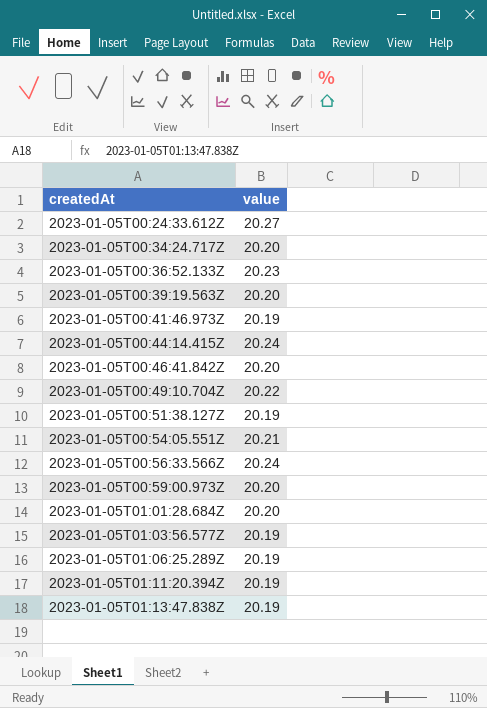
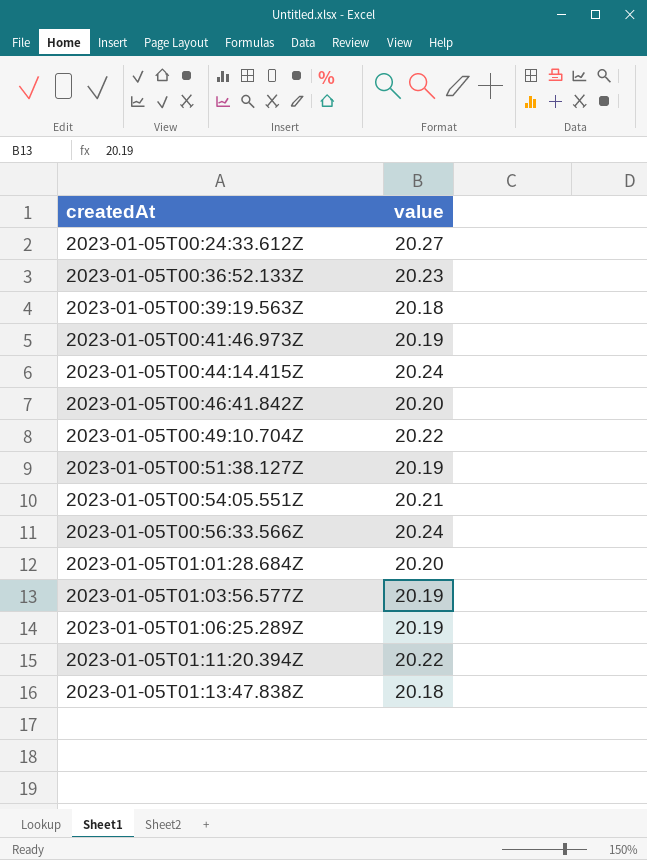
row 2023-01-05T00:34:24.717Z: 20.20 -> none
row 2023-01-05T00:59:00.973Z: 20.20 -> none
2023-01-05T00:39:19.563Z | value: 20.20 -> 20.18
2023-01-05T01:11:20.394Z | value: 20.19 -> 20.22
2023-01-05T01:13:47.838Z | value: 20.19 -> 20.18

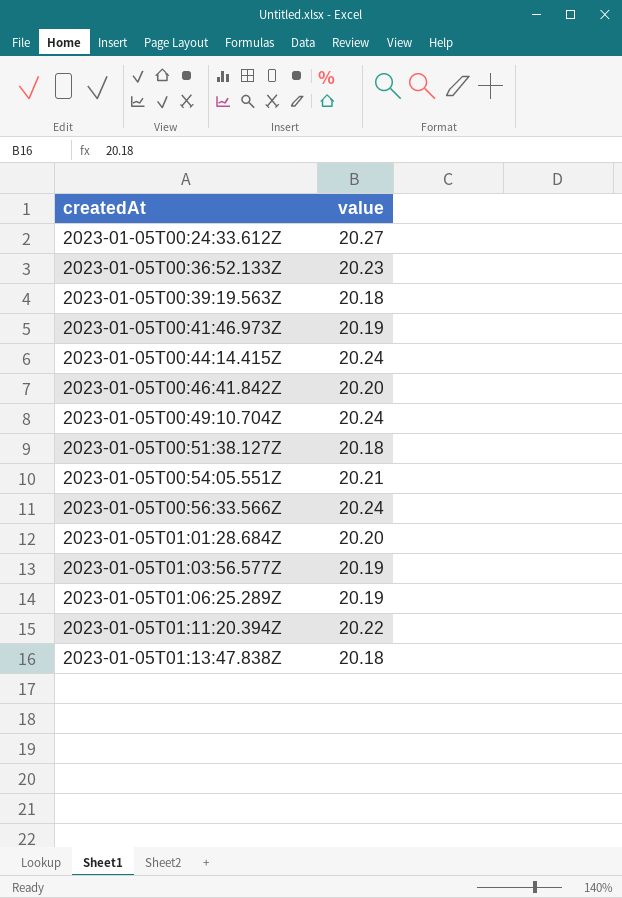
2023-01-05T00:49:10.704Z | value: 20.22 -> 20.24
2023-01-05T00:51:38.127Z | value: 20.19 -> 20.18

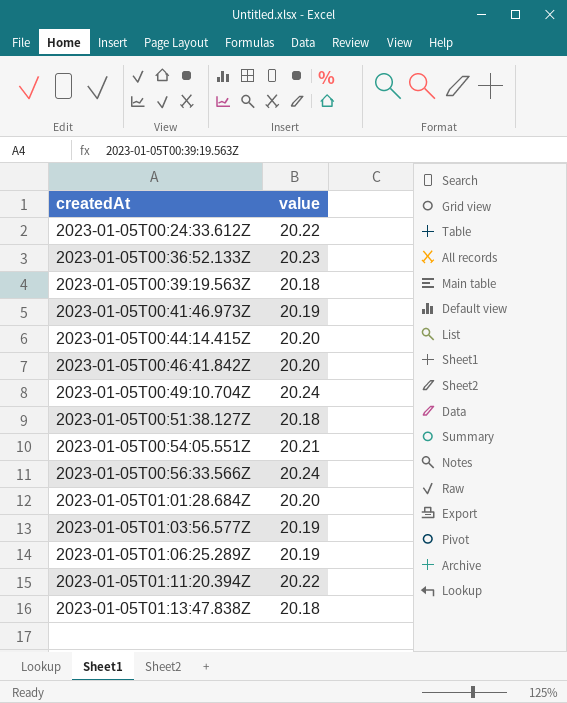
2023-01-05T00:24:33.612Z | value: 20.27 -> 20.22
2023-01-05T00:44:14.415Z | value: 20.24 -> 20.20

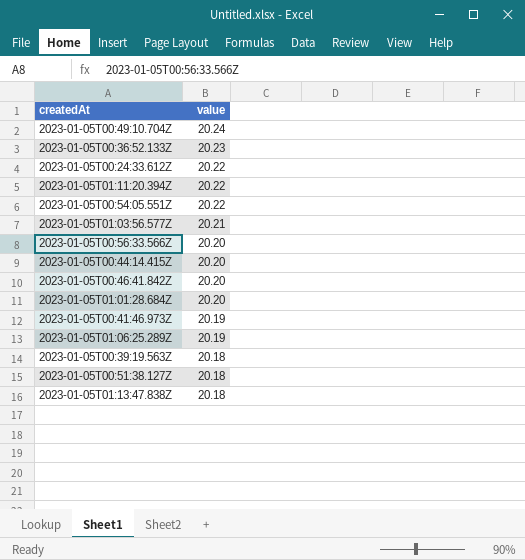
row order: createdAt ascending -> value descending
2023-01-05T00:54:05.551Z | value: 20.21 -> 20.22
2023-01-05T01:03:56.577Z | value: 20.19 -> 20.21
2023-01-05T00:56:33.566Z | value: 20.24 -> 20.20

